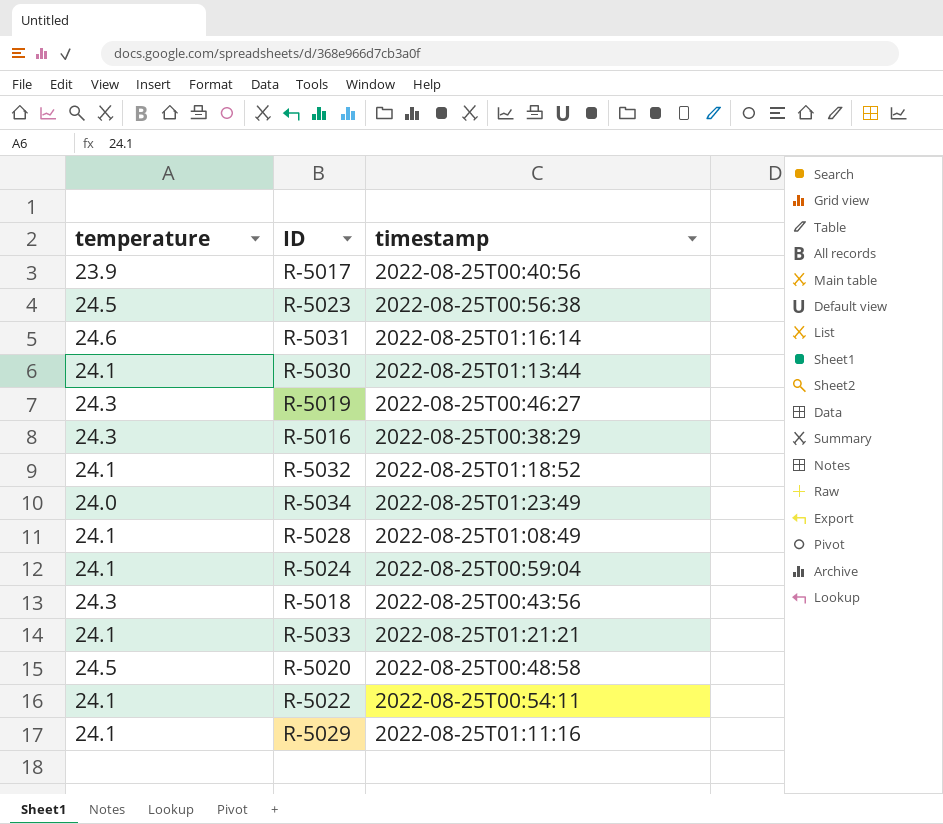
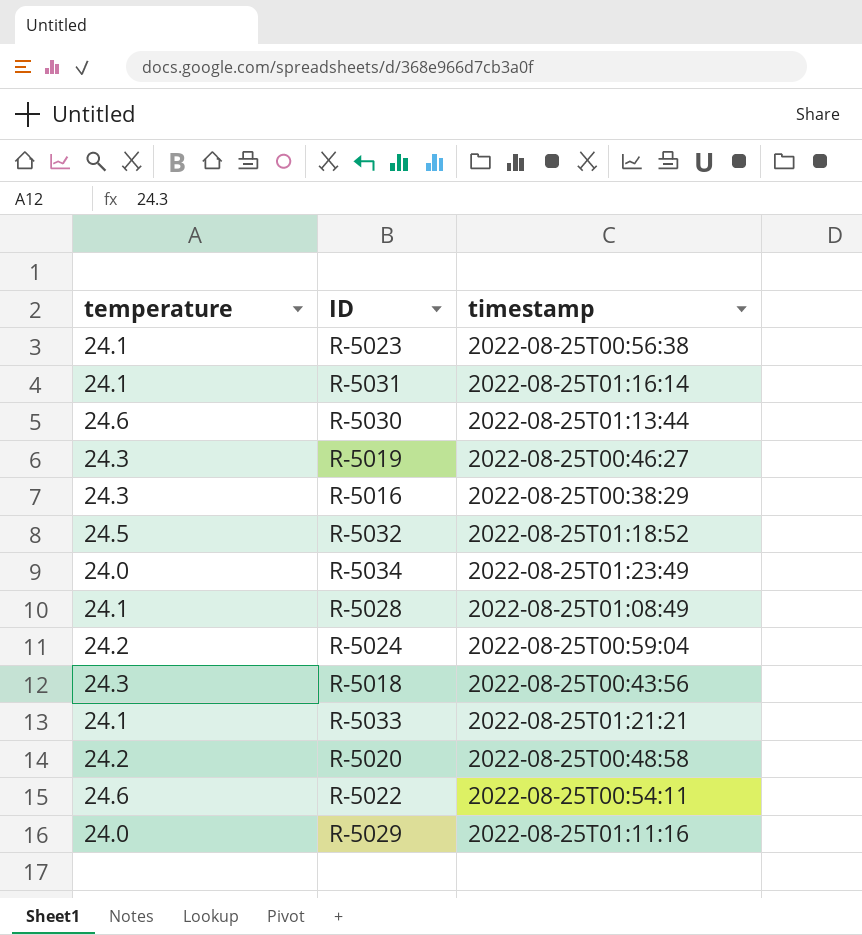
row R-5017: 23.9 | 2022-08-25T00:40:56 -> none
R-5023 | temperature: 24.5 -> 24.1
R-5031 | temperature: 24.6 -> 24.1
R-5030 | temperature: 24.1 -> 24.6
R-5032 | temperature: 24.1 -> 24.5
R-5024 | temperature: 24.1 -> 24.2
R-5020 | temperature: 24.5 -> 24.2
R-5022 | temperature: 24.1 -> 24.6
R-5029 | temperature: 24.1 -> 24.0

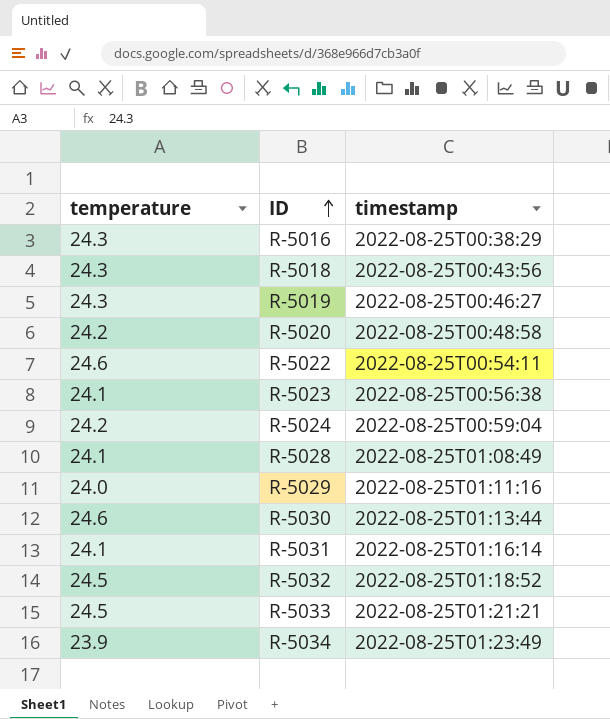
row order: none -> ID ascending
R-5033 | temperature: 24.1 -> 24.5
R-5034 | temperature: 24.0 -> 23.9

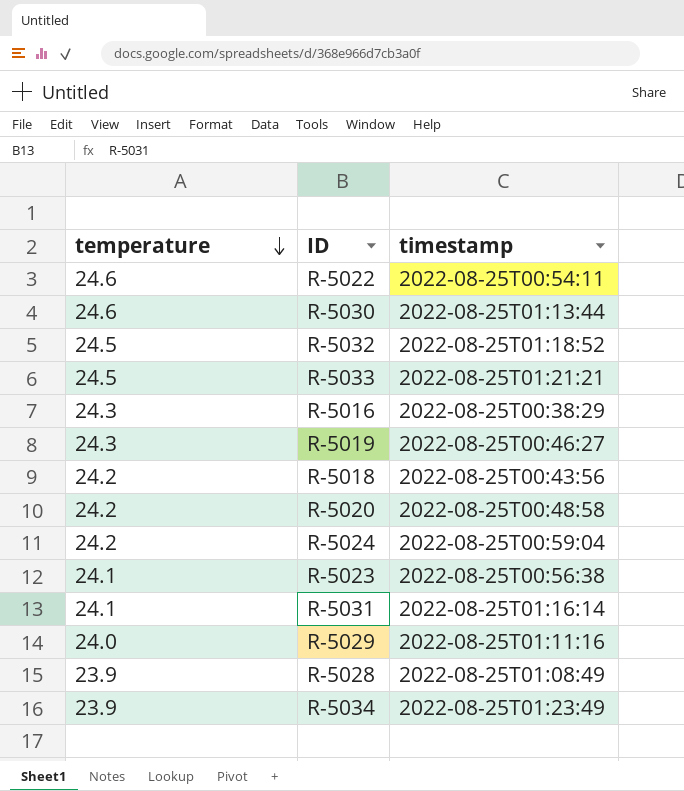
row order: ID ascending -> temperature descending
R-5018 | temperature: 24.3 -> 24.2
R-5028 | temperature: 24.1 -> 23.9

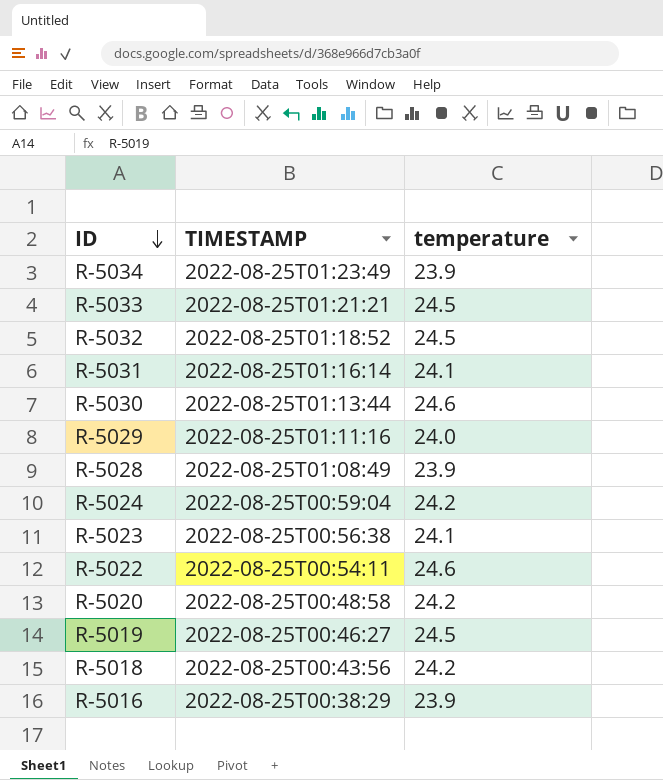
row order: temperature descending -> ID descending
column name: timestamp -> TIMESTAMP
column temperature | position: 1 -> 3
R-5019 | temperature: 24.3 -> 24.5
R-5016 | temperature: 24.3 -> 23.9

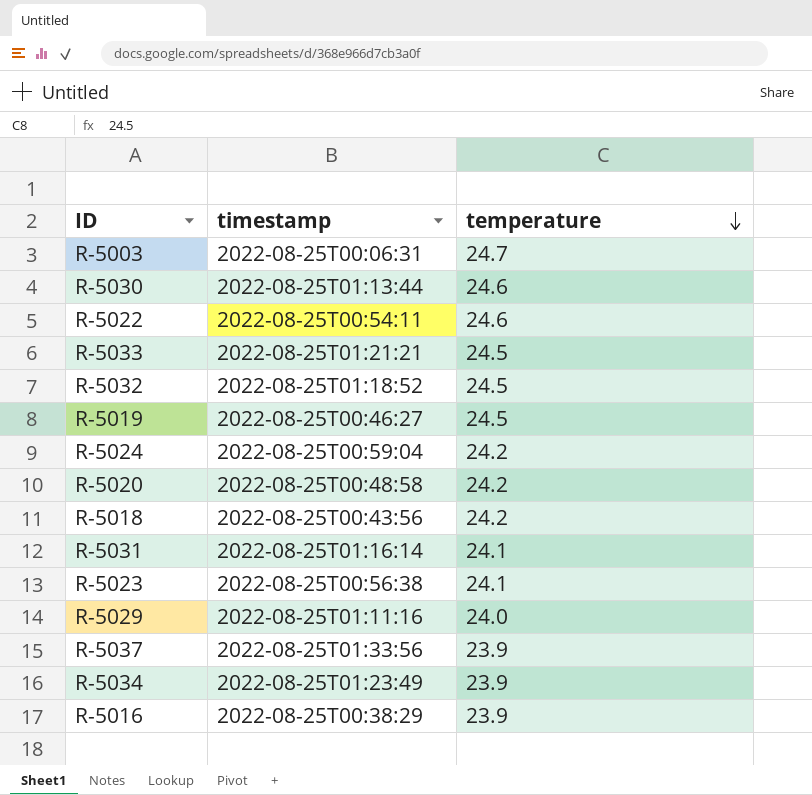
row order: ID descending -> temperature descending
column name: TIMESTAMP -> timestamp
row R-5028: 2022-08-25T01:08:49 | 23.9 -> none
row R-5003: none -> 2022-08-25T00:06:31 | 24.7
row R-5037: none -> 2022-08-25T01:33:56 | 23.9

